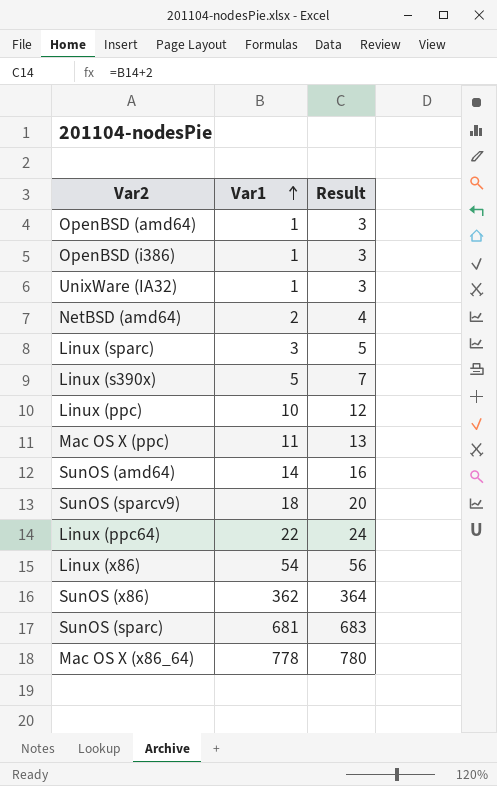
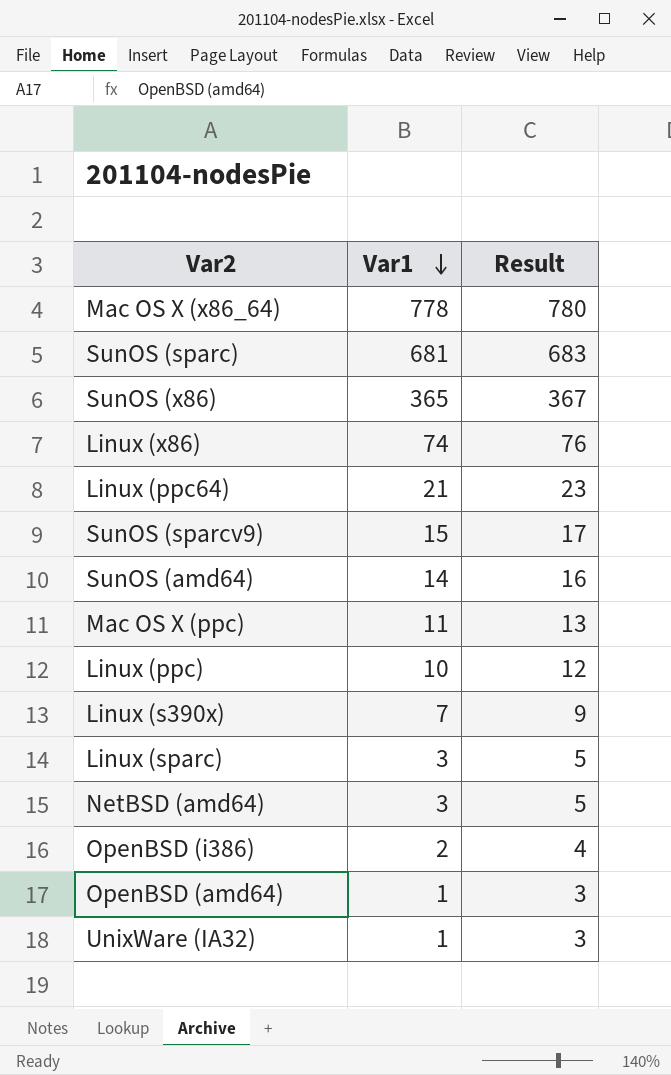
row order: Var1 ascending -> Var1 descending
SunOS (x86) | Var1: 362 -> 365
SunOS (x86) | Result: 364 -> 367
Linux (x86) | Var1: 54 -> 74
Linux (x86) | Result: 56 -> 76
Linux (ppc64) | Var1: 22 -> 21
Linux (ppc64) | Result: 24 -> 23
SunOS (sparcv9) | Var1: 18 -> 15
SunOS (sparcv9) | Result: 20 -> 17
Linux (s390x) | Var1: 5 -> 7
Linux (s390x) | Result: 7 -> 9
NetBSD (amd64) | Var1: 2 -> 3
NetBSD (amd64) | Result: 4 -> 5
OpenBSD (i386) | Var1: 1 -> 2
OpenBSD (i386) | Result: 3 -> 4

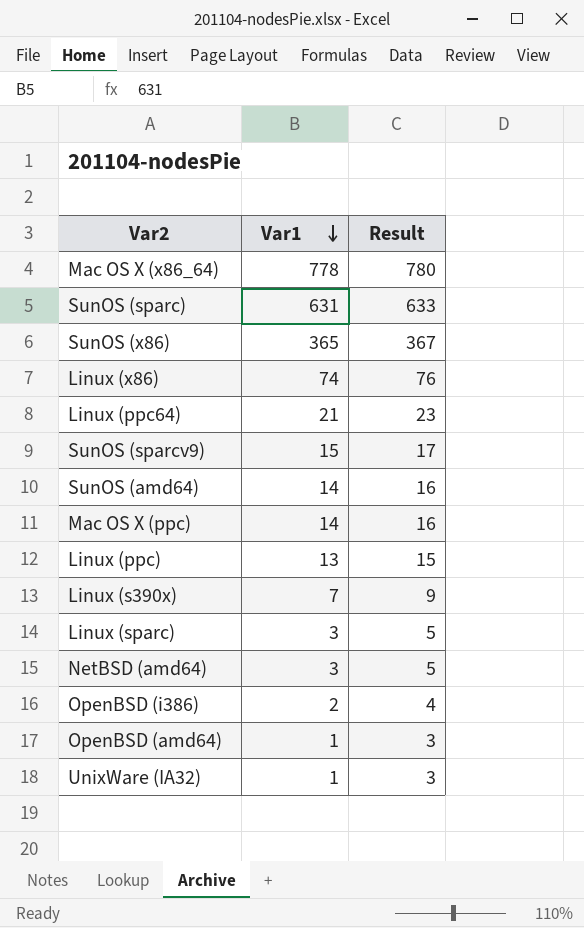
SunOS (sparc) | Var1: 681 -> 631
SunOS (sparc) | Result: 683 -> 633
Mac OS X (ppc) | Var1: 11 -> 14
Mac OS X (ppc) | Result: 13 -> 16
Linux (ppc) | Var1: 10 -> 13
Linux (ppc) | Result: 12 -> 15

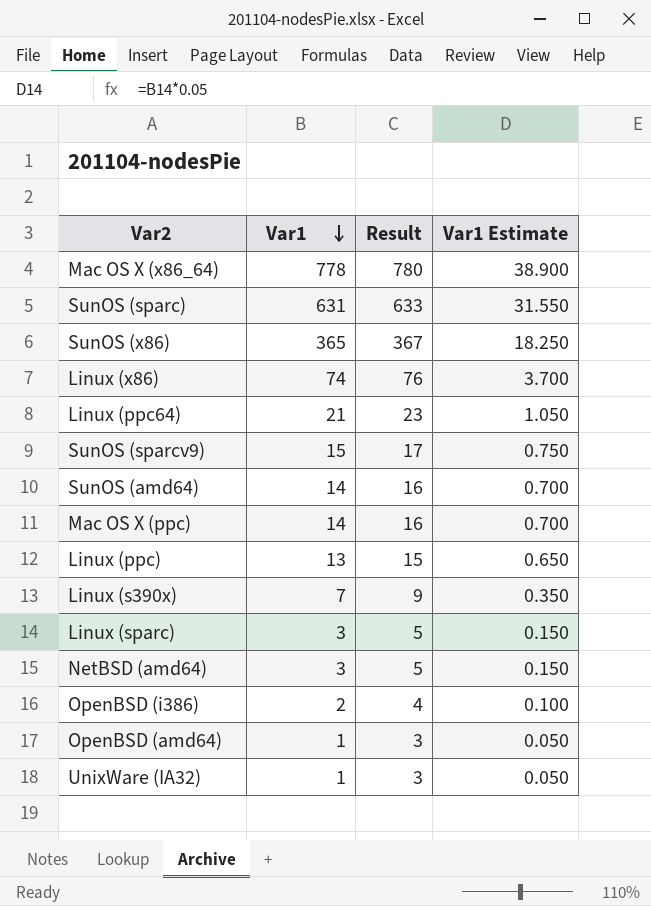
column Var1 Estimate | formula: none -> [Var1] * 0.05

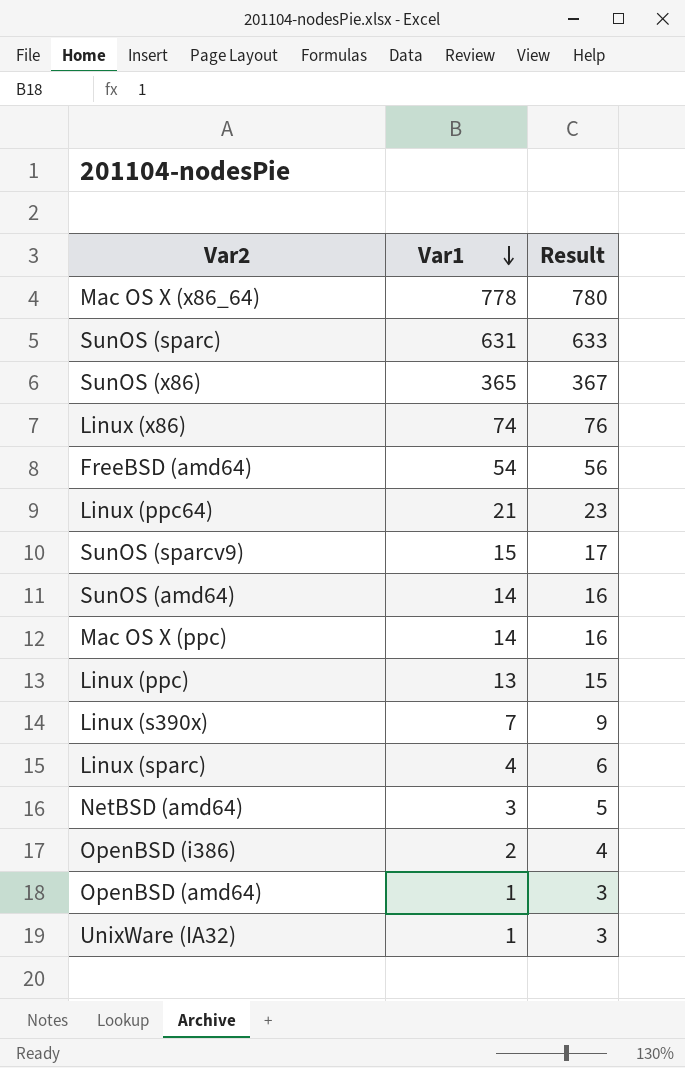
column Var1 Estimate | formula: [Var1] * 0.05 -> none
row FreeBSD (amd64): none -> 54 | 56
Linux (sparc) | Var1: 3 -> 4
Linux (sparc) | Result: 5 -> 6

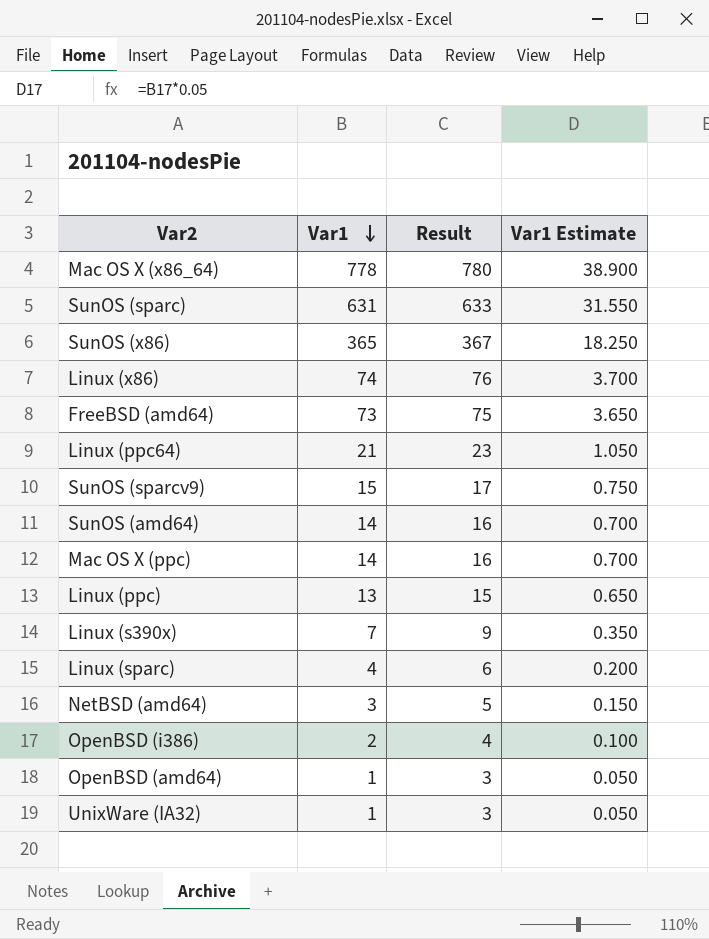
column Var1 Estimate | formula: none -> [Var1] * 0.05
FreeBSD (amd64) | Var1: 54 -> 73
FreeBSD (amd64) | Result: 56 -> 75

